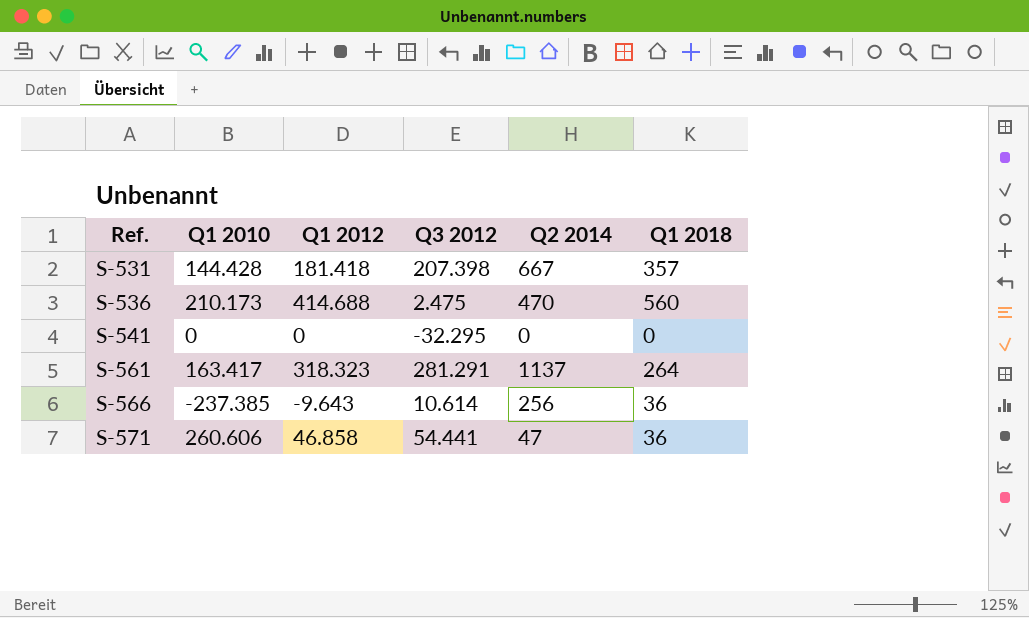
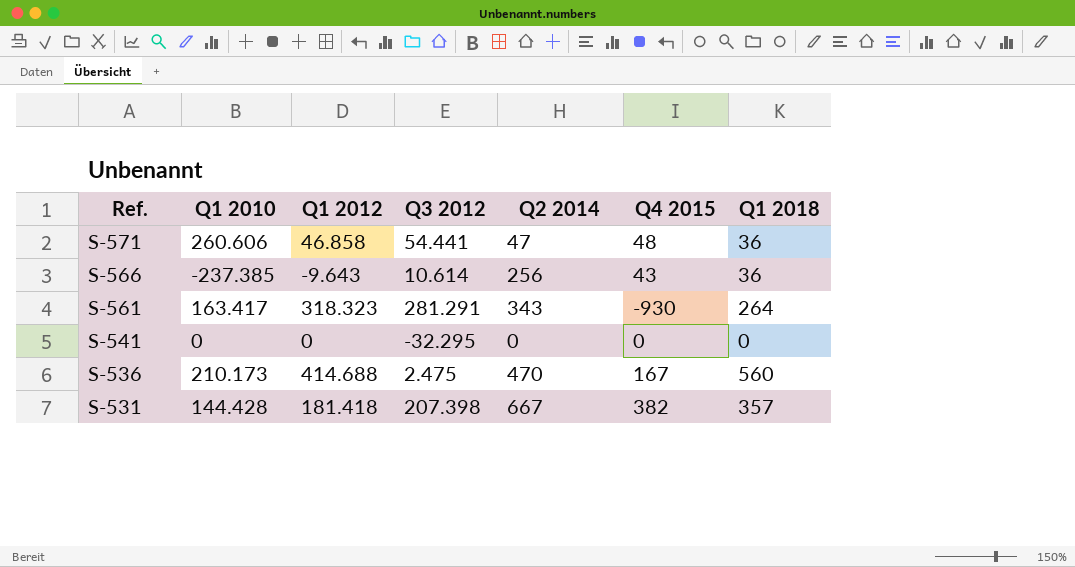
row order: Ref. ascending -> Ref. descending
column Q4 2015 | position: none -> 6
S-561 | Q2 2014: 1137 -> 343

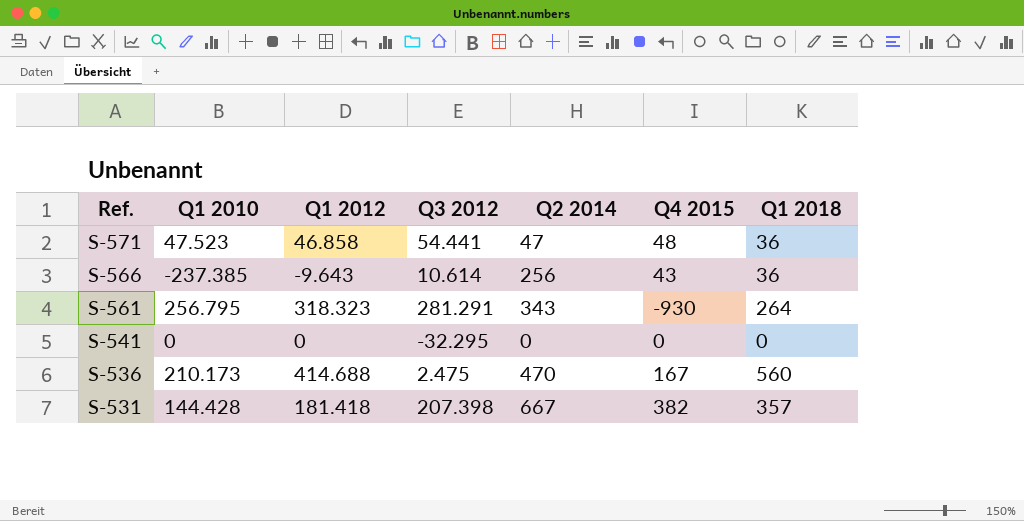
S-571 | Q1 2010: 260.606 -> 47.523
S-561 | Q1 2010: 163.417 -> 256.795

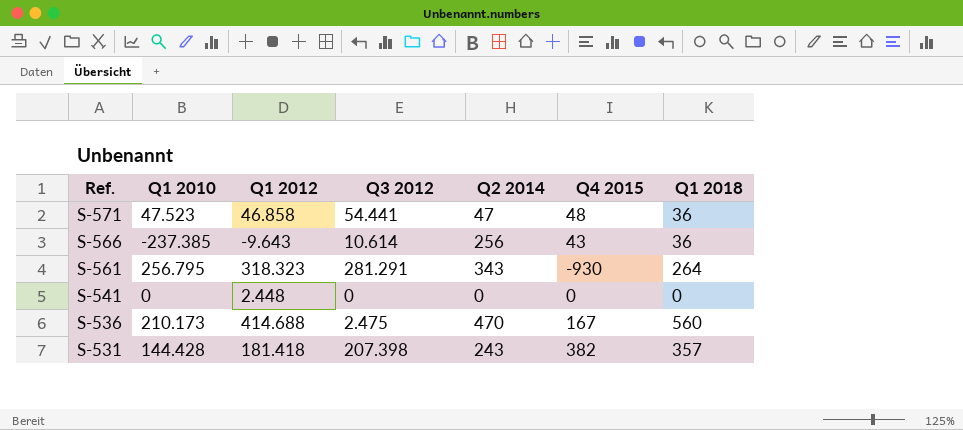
S-541 | Q1 2012: 0 -> 2.448
S-541 | Q3 2012: -32.295 -> 0
S-531 | Q2 2014: 667 -> 243

